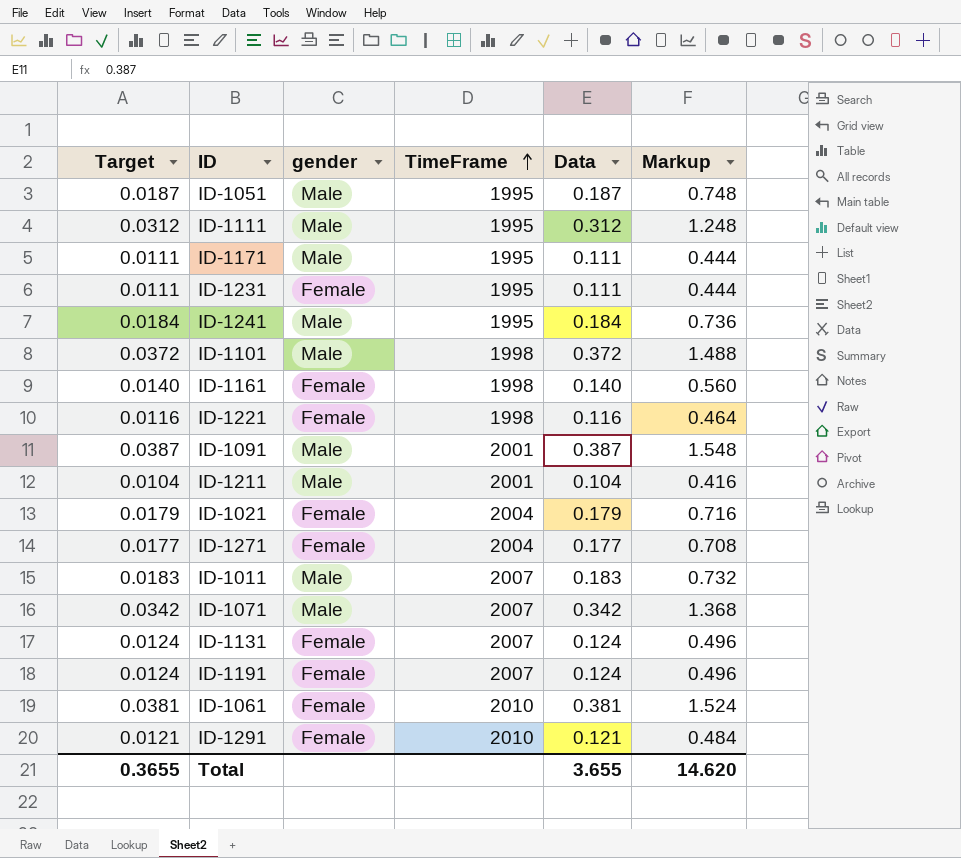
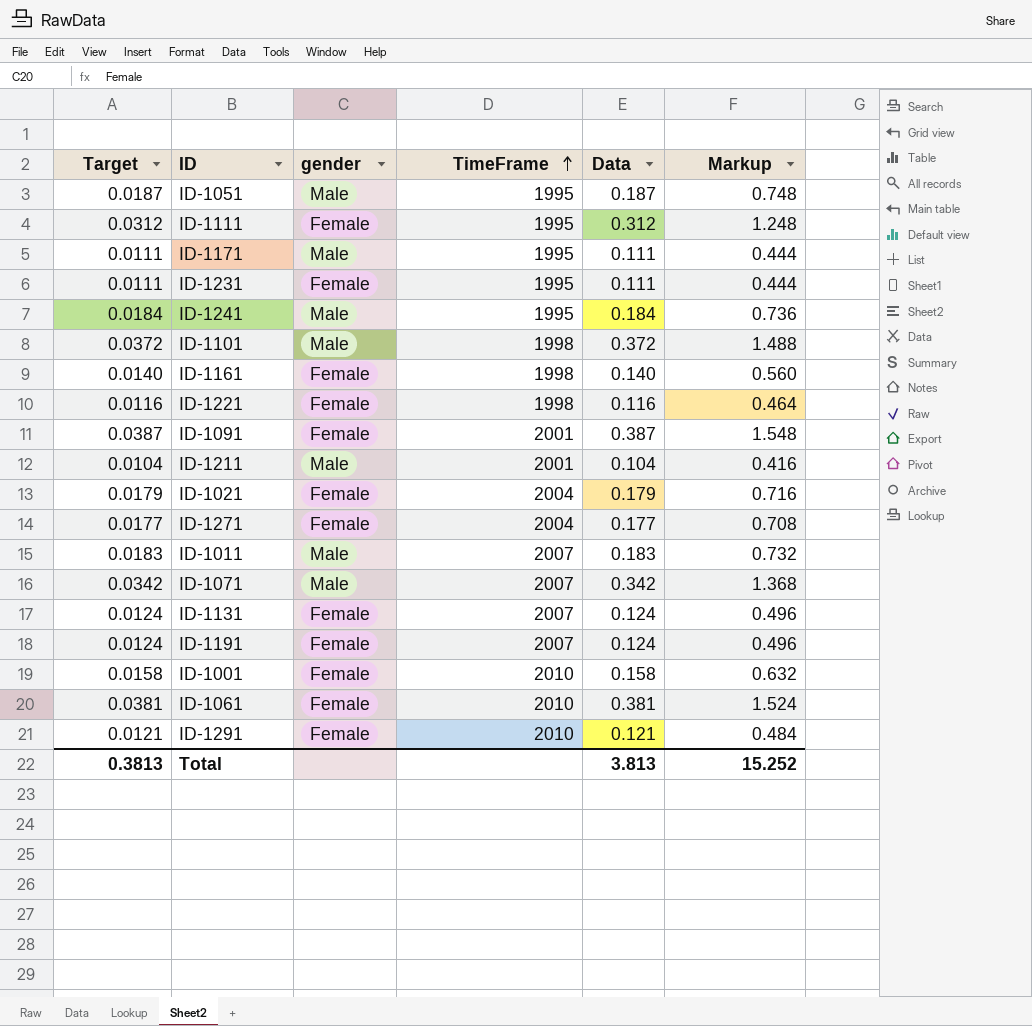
ID-1111 | gender: Male -> Female
ID-1091 | gender: Male -> Female
row ID-1001: none -> 0.0158 | Female | 2010 | 0.158 | 0.632
Total | Target: 0.3655 -> 0.3813
Total | Data: 3.655 -> 3.813
Total | Markup: 14.620 -> 15.252

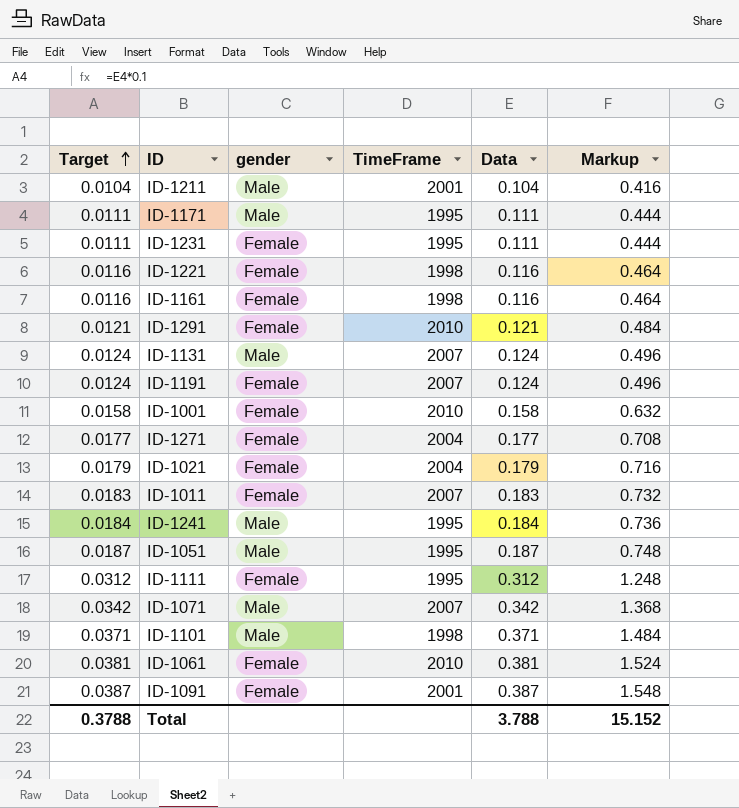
row order: TimeFrame ascending -> Target ascending
ID-1161 | Target: 0.0140 -> 0.0116
ID-1161 | Data: 0.140 -> 0.116
ID-1161 | Markup: 0.560 -> 0.464
ID-1131 | gender: Female -> Male
ID-1011 | gender: Male -> Female
ID-1101 | Target: 0.0372 -> 0.0371
ID-1101 | Data: 0.372 -> 0.371
ID-1101 | Markup: 1.488 -> 1.484
Total | Target: 0.3813 -> 0.3788
Total | Data: 3.813 -> 3.788
Total | Markup: 15.252 -> 15.152

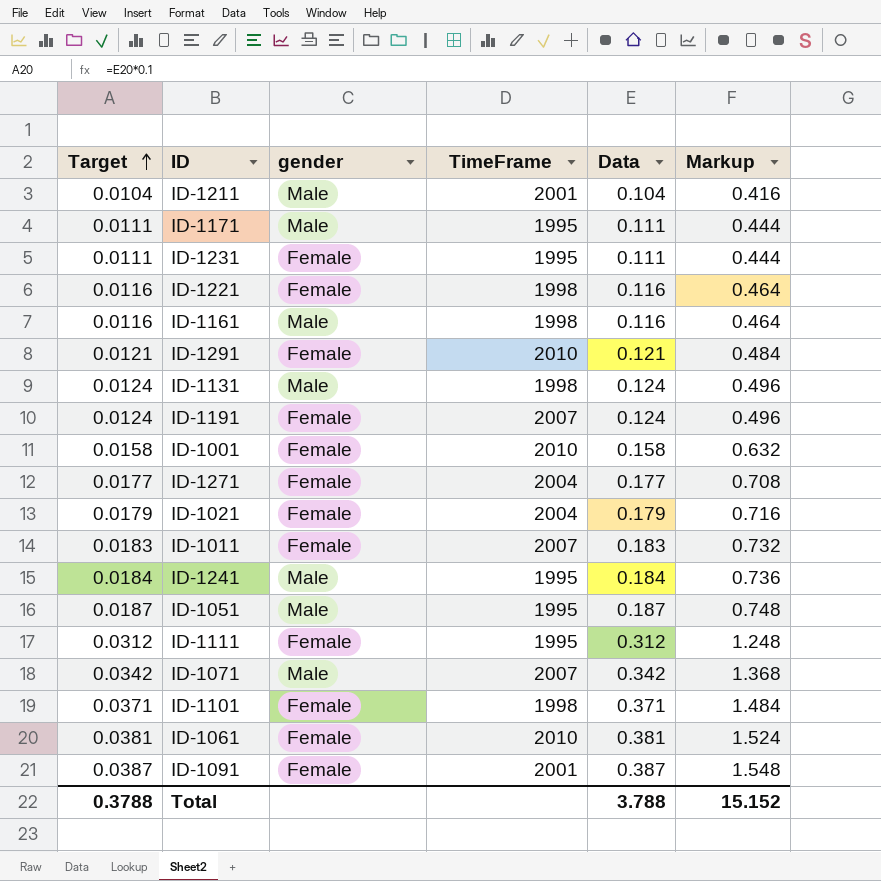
ID-1161 | gender: Female -> Male
ID-1131 | TimeFrame: 2007 -> 1998
ID-1101 | gender: Male -> Female

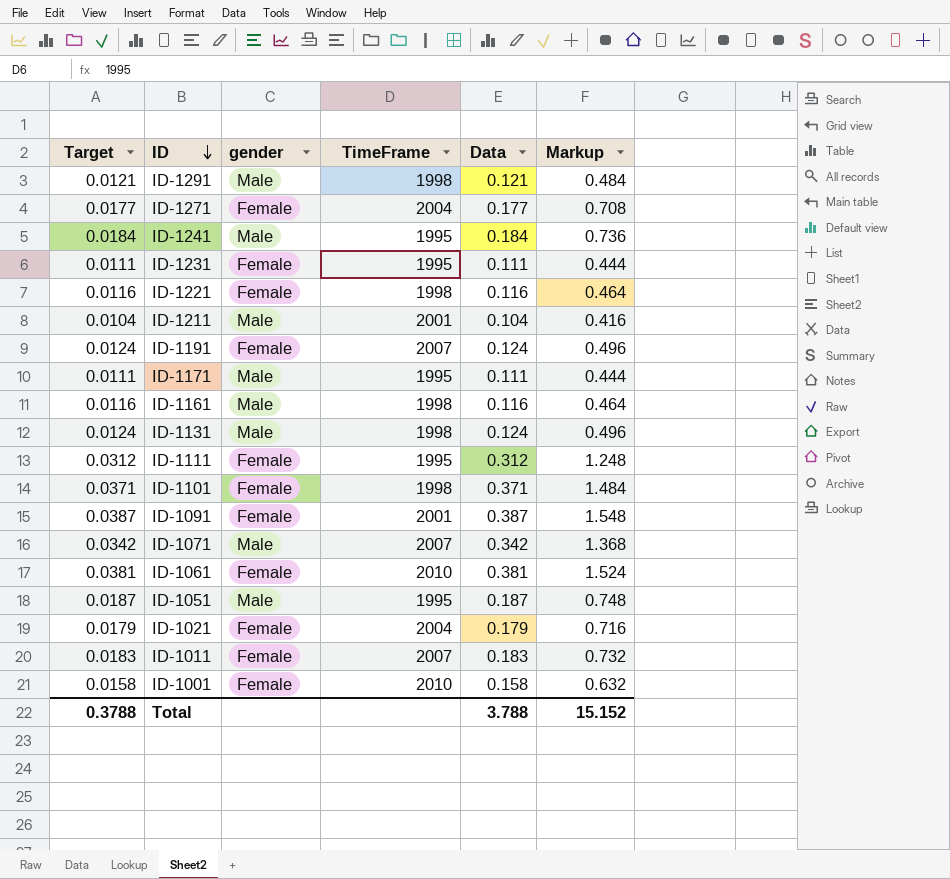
row order: Target ascending -> ID descending
ID-1291 | gender: Female -> Male
ID-1291 | TimeFrame: 2010 -> 1998

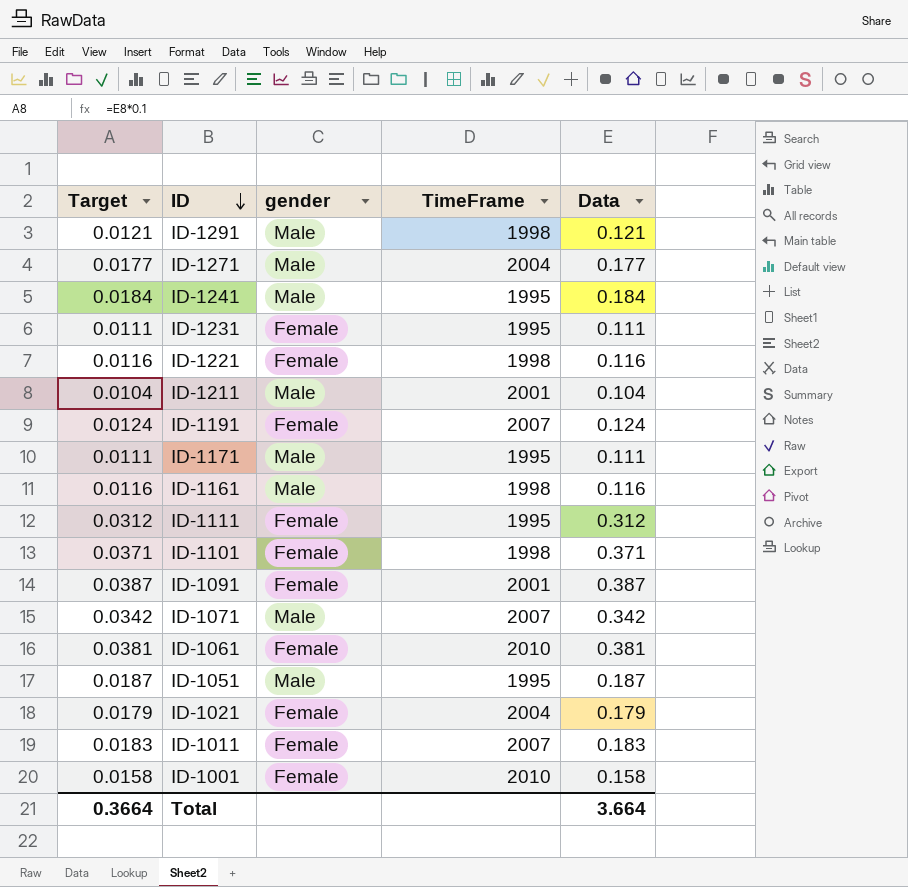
column Markup | formula: [Data] * 4 -> none
row ID-1131: 0.0124 | Male | 1998 | 0.124 | 0.496 -> none
ID-1271 | gender: Female -> Male
Total | Target: 0.3788 -> 0.3664
Total | Data: 3.788 -> 3.664

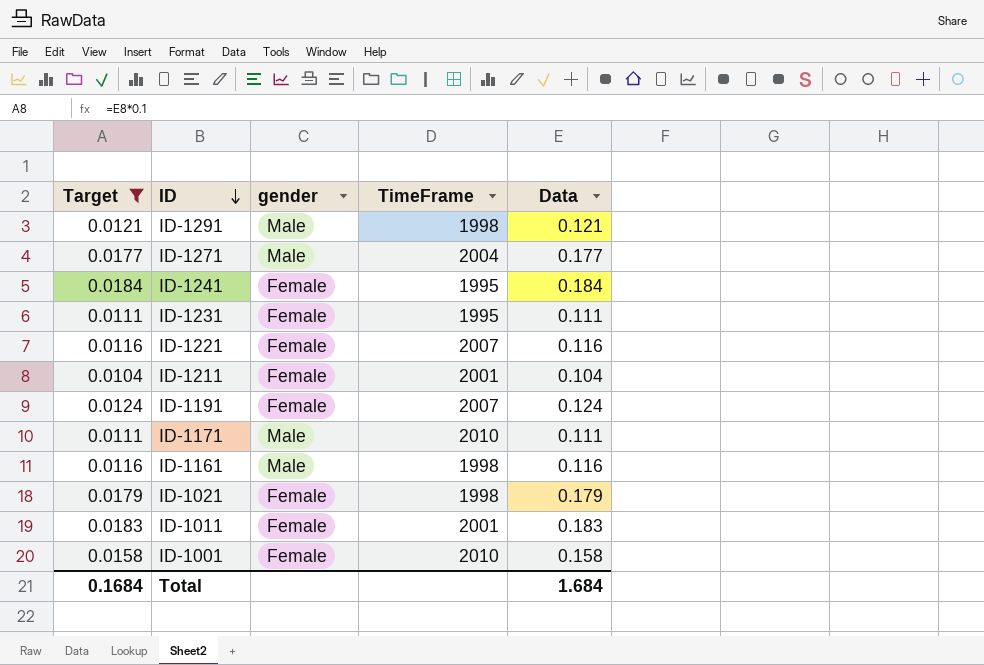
filter: none -> Target <= 0.0184
ID-1241 | gender: Male -> Female
ID-1221 | TimeFrame: 1998 -> 2007
ID-1211 | gender: Male -> Female
ID-1171 | TimeFrame: 1995 -> 2010
ID-1021 | TimeFrame: 2004 -> 1998
ID-1011 | TimeFrame: 2007 -> 2001
Total | Target: 0.3664 -> 0.1684
Total | Data: 3.664 -> 1.684

